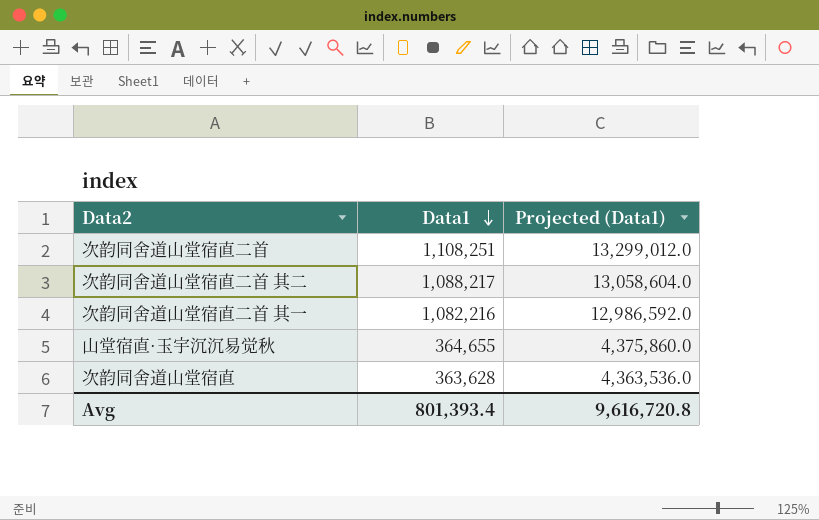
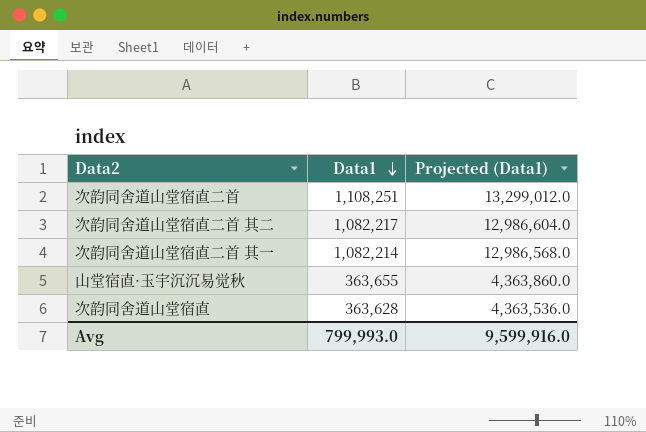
次韵同舍道山堂宿直二首 其二 | Data1: 1,088,217 -> 1,082,217
次韵同舍道山堂宿直二首 其二 | Projected (Data1): 13,058,604.0 -> 12,986,604.0
次韵同舍道山堂宿直二首 其一 | Data1: 1,082,216 -> 1,082,214
次韵同舍道山堂宿直二首 其一 | Projected (Data1): 12,986,592.0 -> 12,986,568.0
山堂宿直·玉宇沉沉易觉秋 | Data1: 364,655 -> 363,655
山堂宿直·玉宇沉沉易觉秋 | Projected (Data1): 4,375,860.0 -> 4,363,860.0
Avg | Data1: 801,393.4 -> 799,993.0
Avg | Projected (Data1): 9,616,720.8 -> 9,599,916.0

